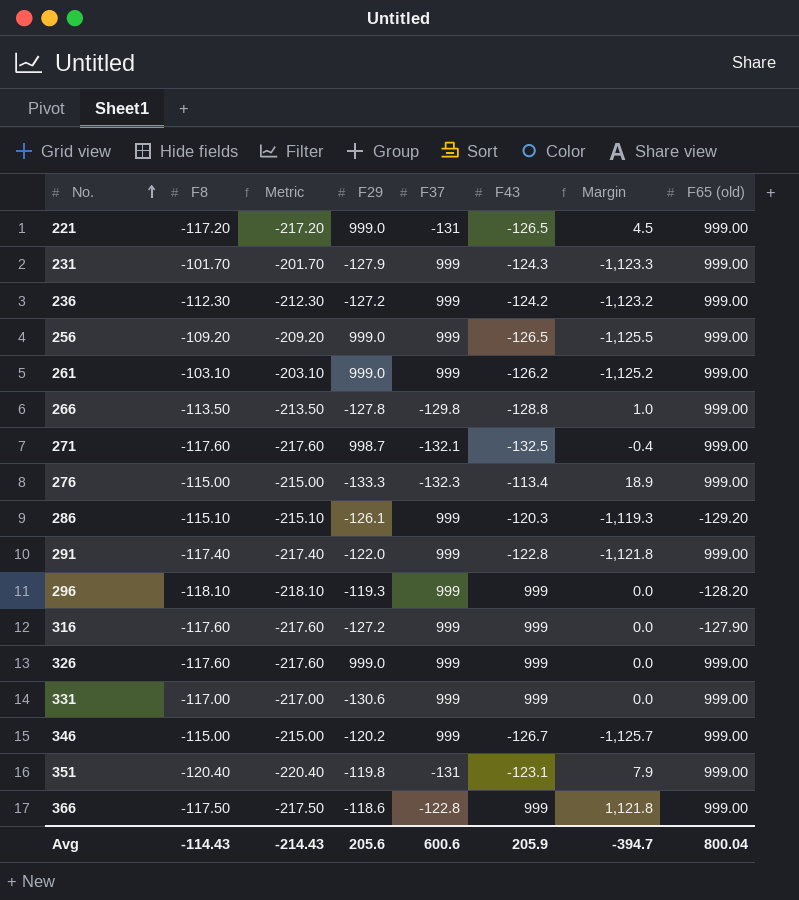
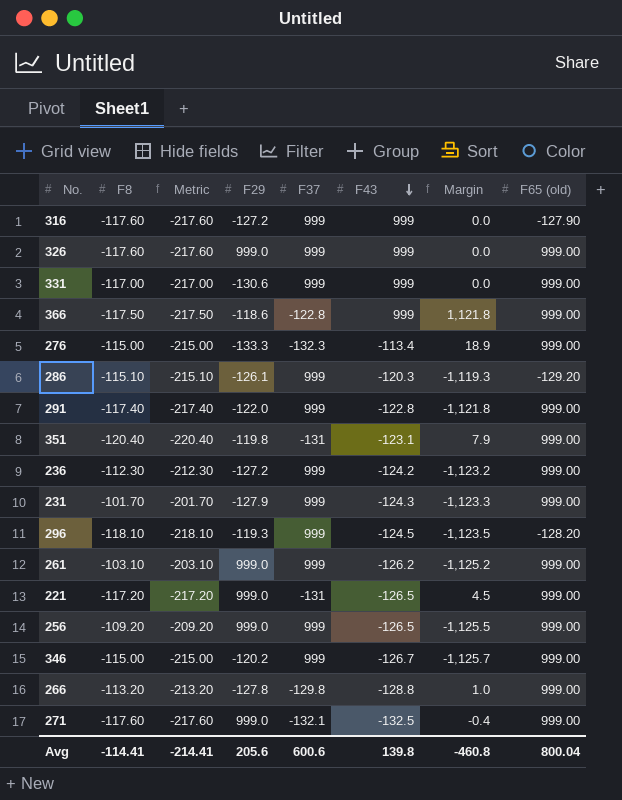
row order: No. ascending -> F43 descending
296 | F43: 999 -> -124.5
296 | Margin: 0.0 -> -1,123.5
266 | F8: -113.50 -> -113.20
266 | Metric: -213.50 -> -213.20
271 | F29: 998.7 -> 999.0
Avg | F8: -114.43 -> -114.41
Avg | Metric: -214.43 -> -214.41
Avg | F43: 205.9 -> 139.8
Avg | Margin: -394.7 -> -460.8

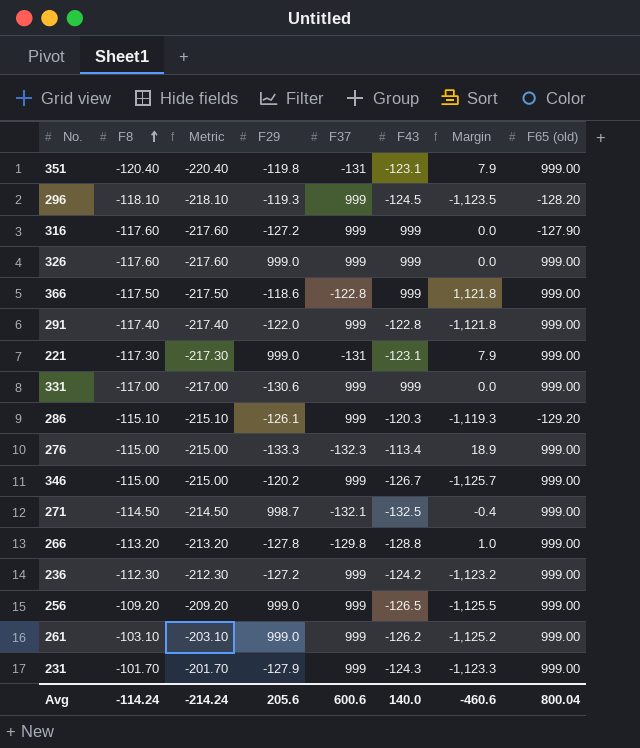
row order: F43 descending -> F8 ascending
221 | F8: -117.20 -> -117.30
221 | Metric: -217.20 -> -217.30
221 | F43: -126.5 -> -123.1
221 | Margin: 4.5 -> 7.9
271 | F8: -117.60 -> -114.50
271 | Metric: -217.60 -> -214.50
271 | F29: 999.0 -> 998.7
Avg | F8: -114.41 -> -114.24
Avg | Metric: -214.41 -> -214.24
Avg | F43: 139.8 -> 140.0
Avg | Margin: -460.8 -> -460.6

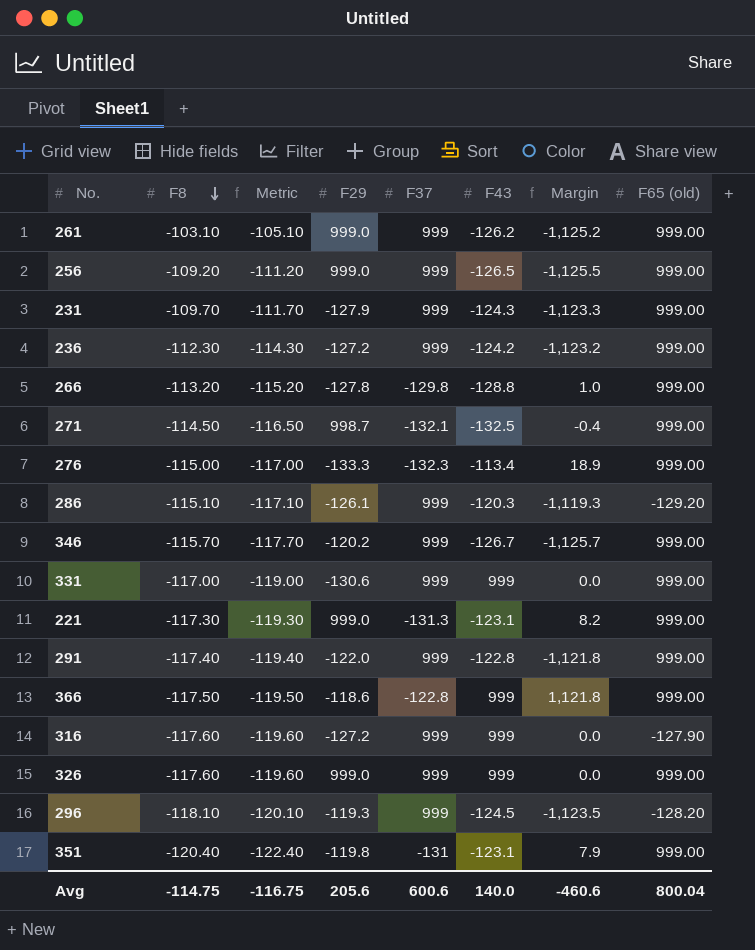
row order: F8 ascending -> F8 descending
column Metric | formula: [F8] - 100 -> [F8] - 2
231 | F8: -101.70 -> -109.70
346 | F8: -115.00 -> -115.70
221 | F37: -131 -> -131.3
221 | Margin: 7.9 -> 8.2
Avg | F8: -114.24 -> -114.75
Avg | Metric: -214.24 -> -116.75

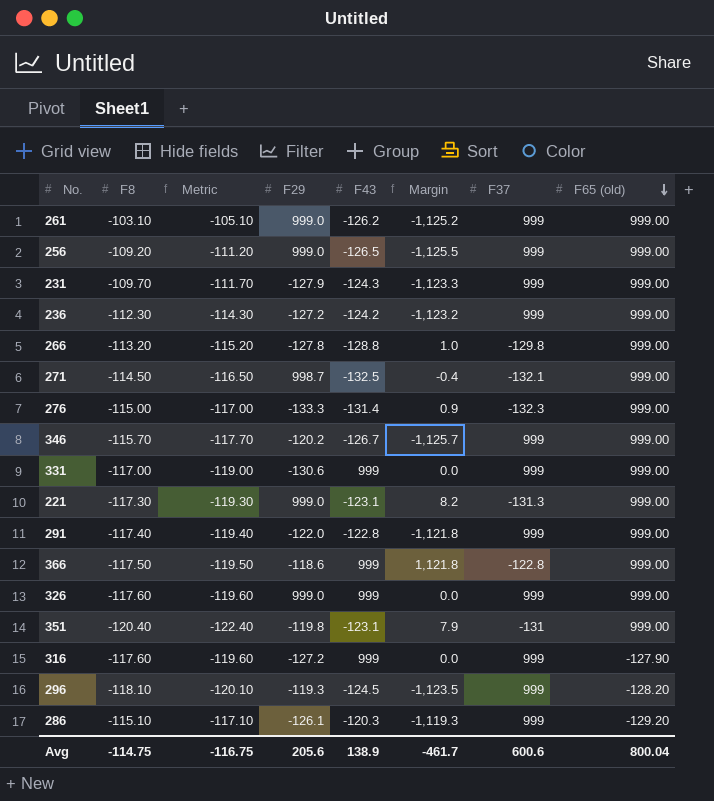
row order: F8 descending -> F65 (old) descending
column F37 | position: 5 -> 7
276 | F43: -113.4 -> -131.4
276 | Margin: 18.9 -> 0.9
Avg | F43: 140.0 -> 138.9
Avg | Margin: -460.6 -> -461.7

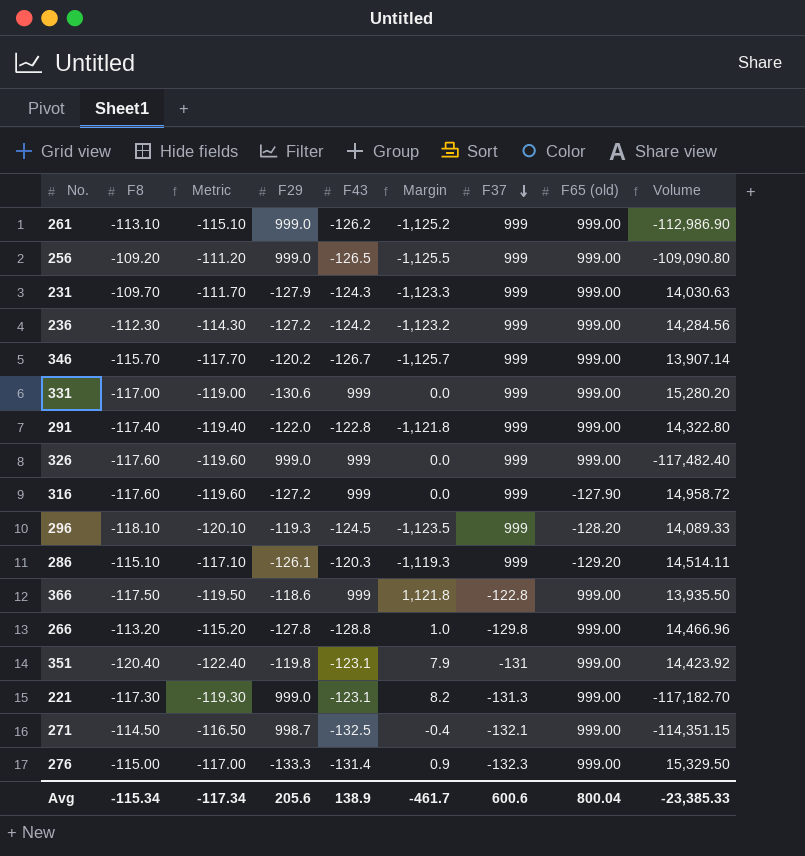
row order: F65 (old) descending -> F37 descending
column Volume | formula: none -> [F8] * [F29]
261 | F8: -103.10 -> -113.10
261 | Metric: -105.10 -> -115.10
Avg | F8: -114.75 -> -115.34
Avg | Metric: -116.75 -> -117.34

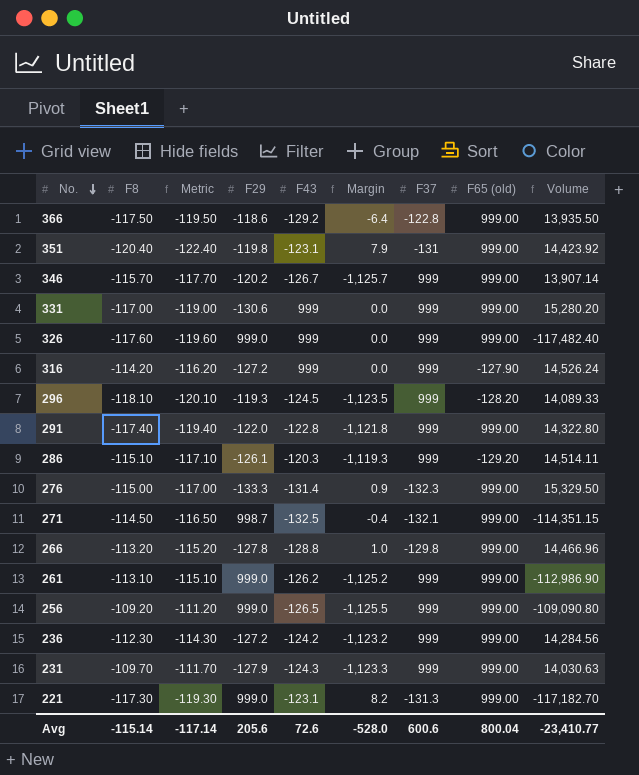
row order: F37 descending -> No. descending
366 | F43: 999 -> -129.2
366 | Margin: 1,121.8 -> -6.4
316 | F8: -117.60 -> -114.20
316 | Metric: -119.60 -> -116.20
316 | Volume: 14,958.72 -> 14,526.24
Avg | F8: -115.34 -> -115.14
Avg | Metric: -117.34 -> -117.14
Avg | F43: 138.9 -> 72.6
Avg | Margin: -461.7 -> -528.0
Avg | Volume: -23,385.33 -> -23,410.77

